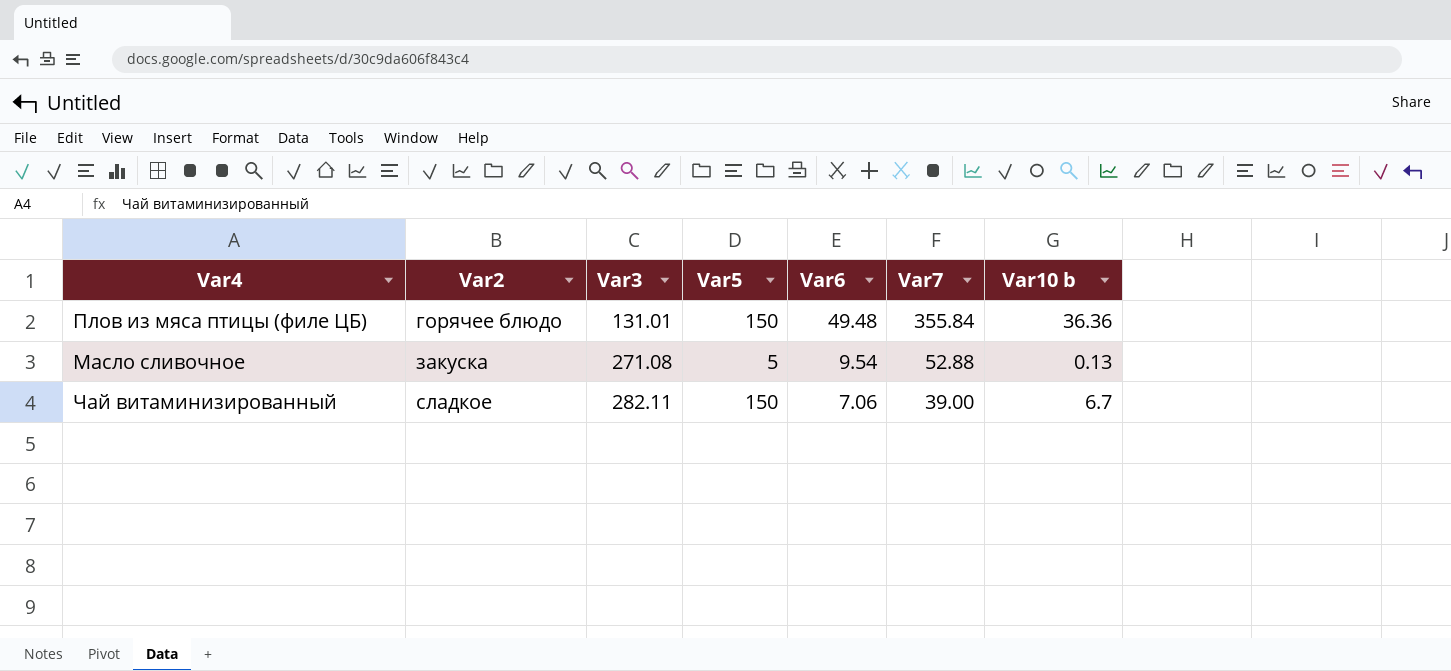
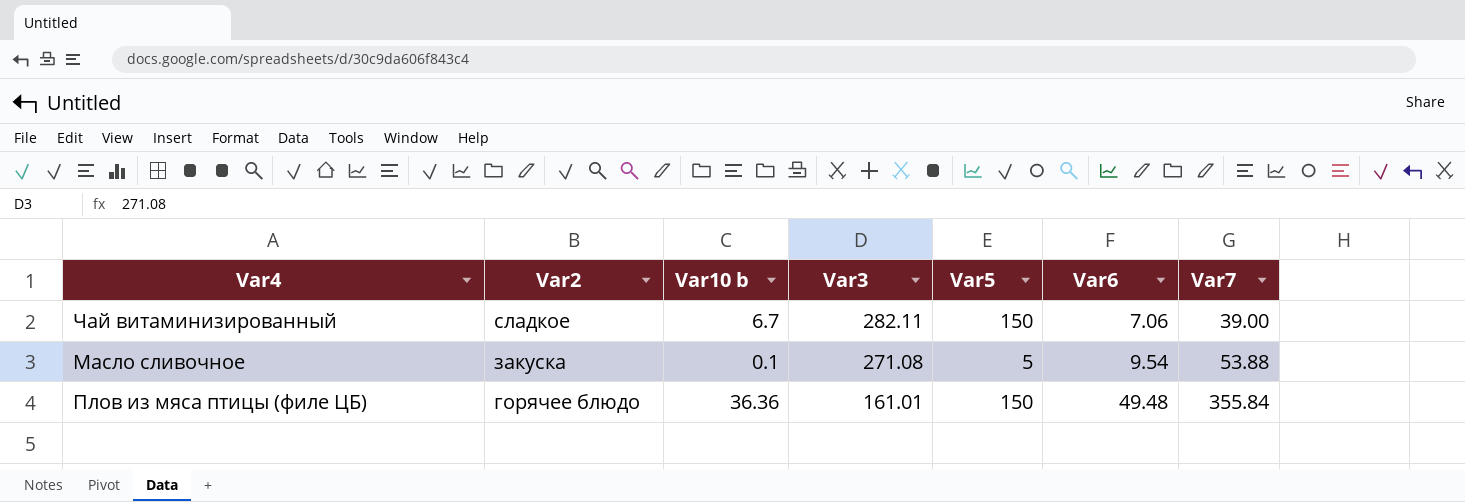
row order: Var2 ascending -> Var2 descending
column Var10 b | position: 7 -> 3
Масло сливочное | Var10 b: 0.13 -> 0.1
Масло сливочное | Var7: 52.88 -> 53.88
Плов из мяса птицы (филе ЦБ) | Var3: 131.01 -> 161.01

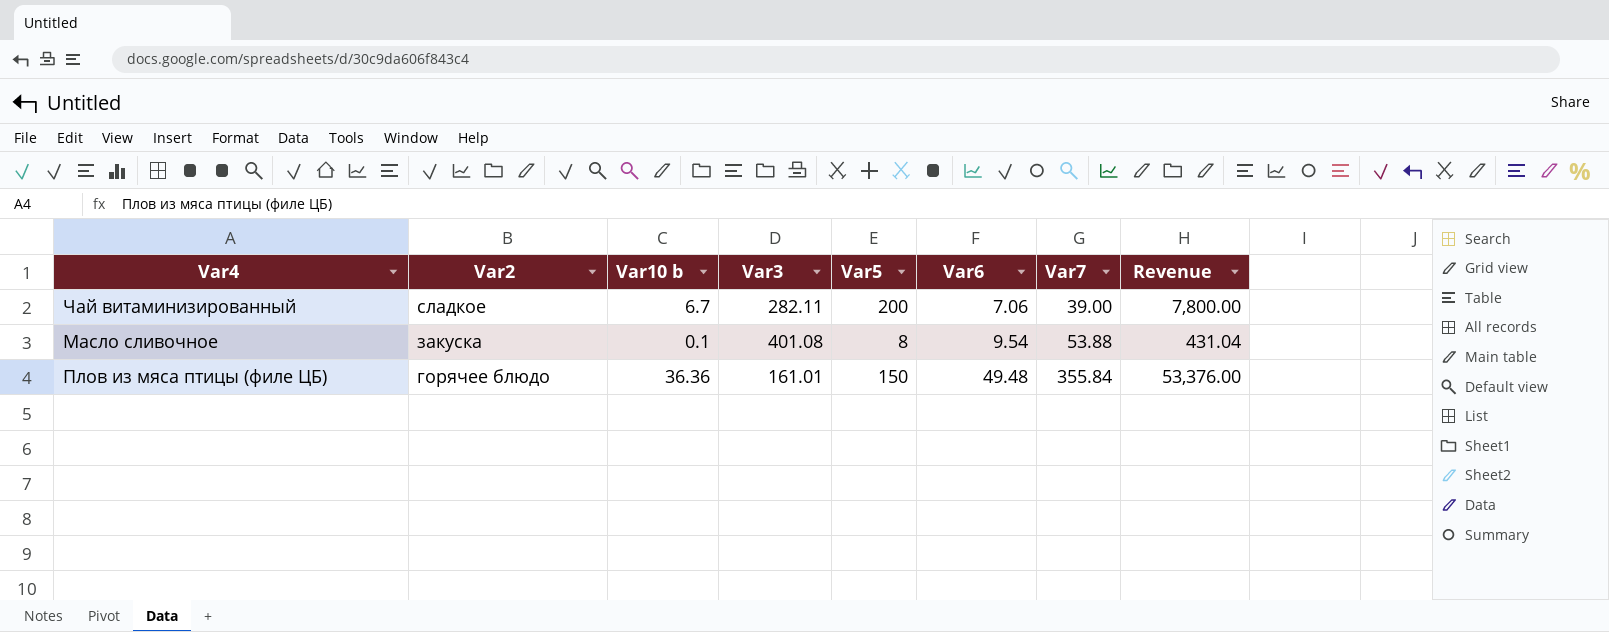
column Revenue | formula: none -> [Var5] * [Var7]
Чай витаминизированный | Var5: 150 -> 200
Масло сливочное | Var3: 271.08 -> 401.08
Масло сливочное | Var5: 5 -> 8

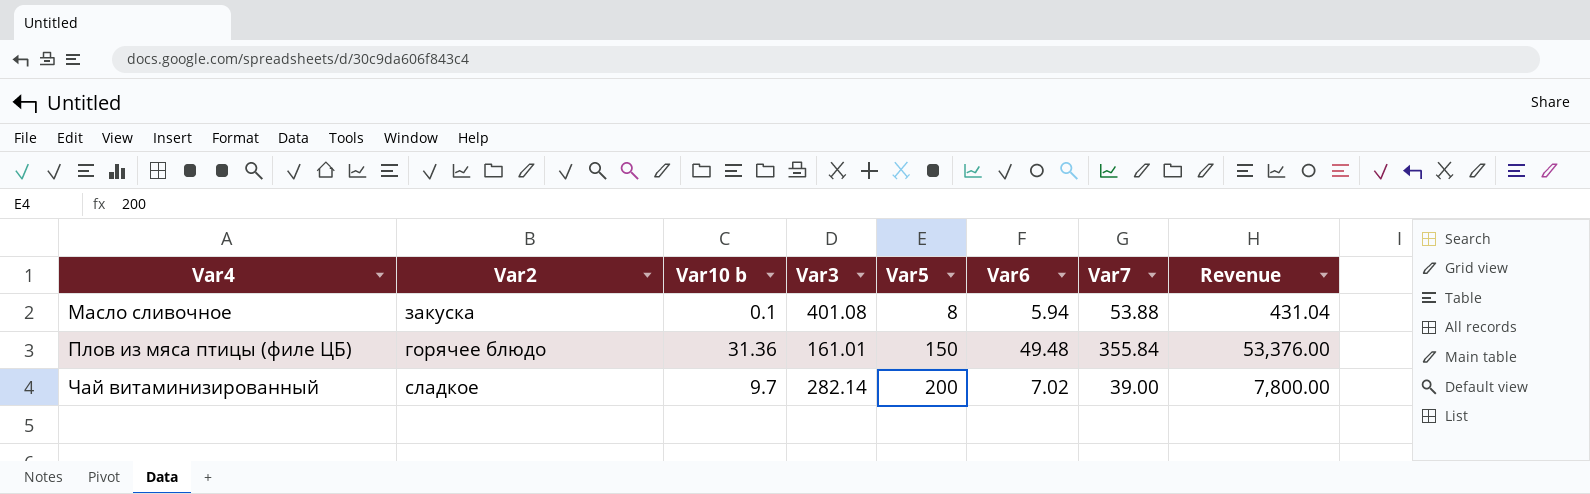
row order: Var2 descending -> Var4 ascending
Масло сливочное | Var6: 9.54 -> 5.94
Плов из мяса птицы (филе ЦБ) | Var10 b: 36.36 -> 31.36
Чай витаминизированный | Var10 b: 6.7 -> 9.7
Чай витаминизированный | Var3: 282.11 -> 282.14
Чай витаминизированный | Var6: 7.06 -> 7.02

